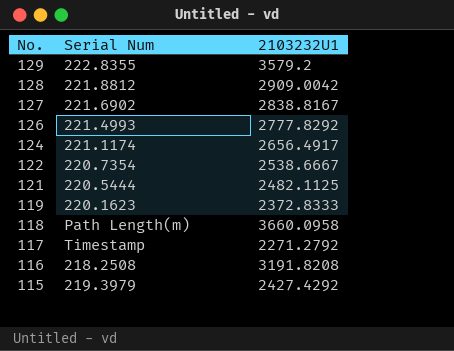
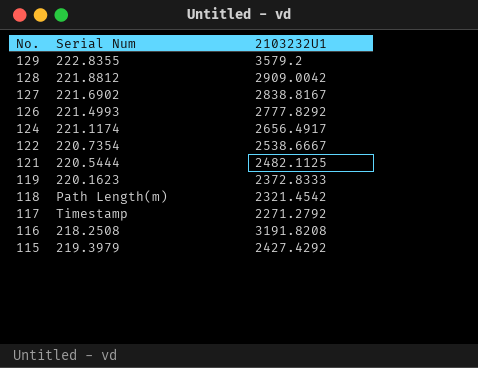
118 | 2103232U1: 3660.0958 -> 2321.4542

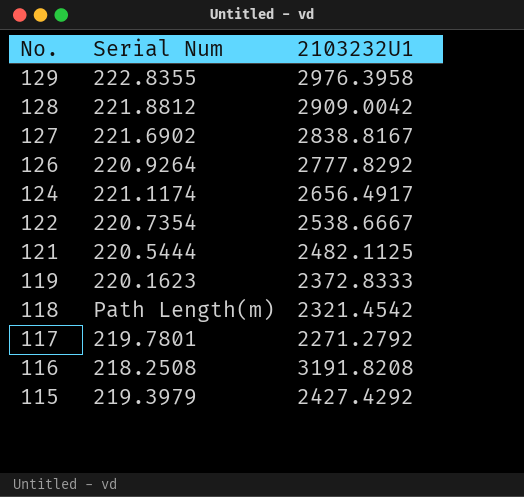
129 | 2103232U1: 3579.2 -> 2976.3958
126 | Serial Num: 221.4993 -> 220.9264
117 | Serial Num: Timestamp -> 219.7801

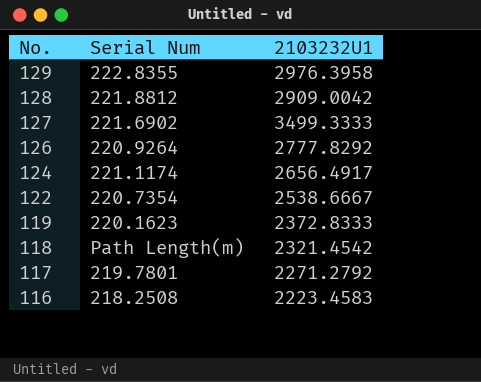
row 121: 220.5444 | 2482.1125 -> none
row 115: 219.3979 | 2427.4292 -> none
127 | 2103232U1: 2838.8167 -> 3499.3333
116 | 2103232U1: 3191.8208 -> 2223.4583

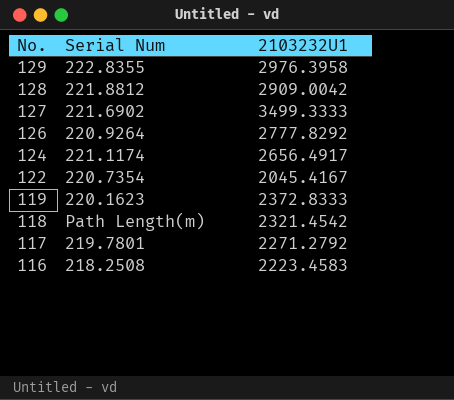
122 | 2103232U1: 2538.6667 -> 2045.4167

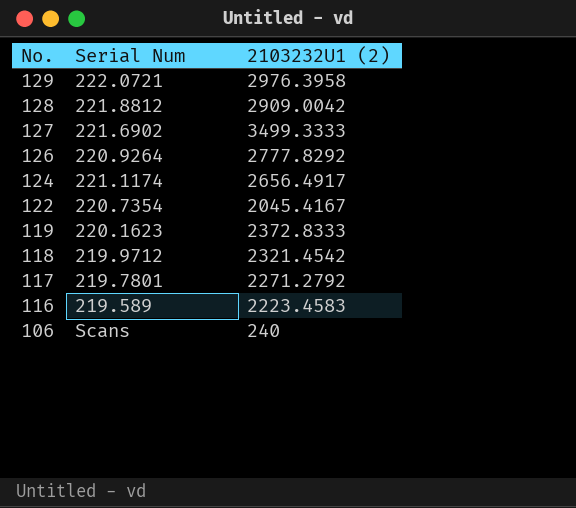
column name: 2103232U1 -> 2103232U1 (2)
129 | Serial Num: 222.8355 -> 222.0721
118 | Serial Num: Path Length(m) -> 219.9712
116 | Serial Num: 218.2508 -> 219.589
row 106: none -> Scans | 240

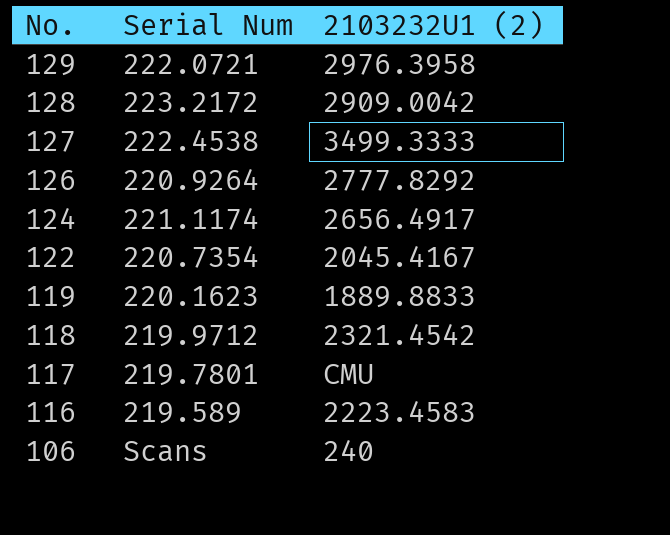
128 | Serial Num: 221.8812 -> 223.2172
127 | Serial Num: 221.6902 -> 222.4538
119 | 2103232U1 (2): 2372.8333 -> 1889.8833
117 | 2103232U1 (2): 2271.2792 -> CMU

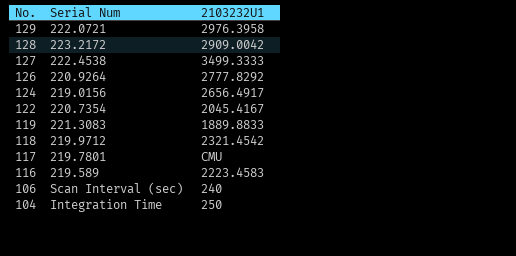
column name: 2103232U1 (2) -> 2103232U1
124 | Serial Num: 221.1174 -> 219.0156
119 | Serial Num: 220.1623 -> 221.3083
106 | Serial Num: Scans -> Scan Interval (sec)
row 104: none -> Integration Time | 250

